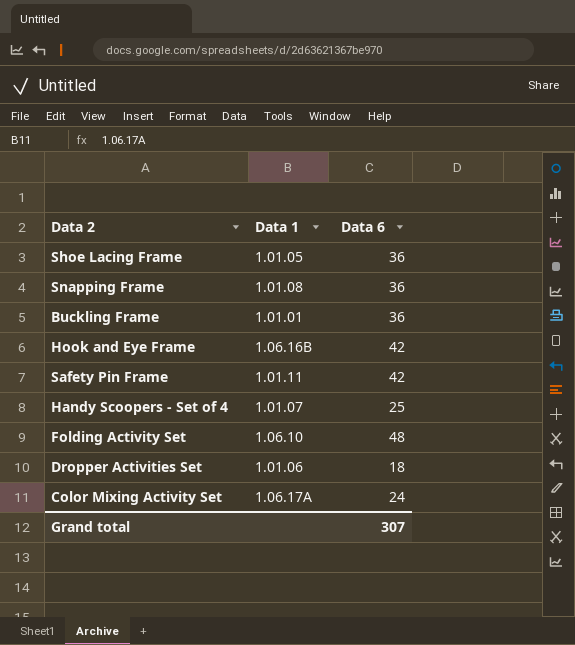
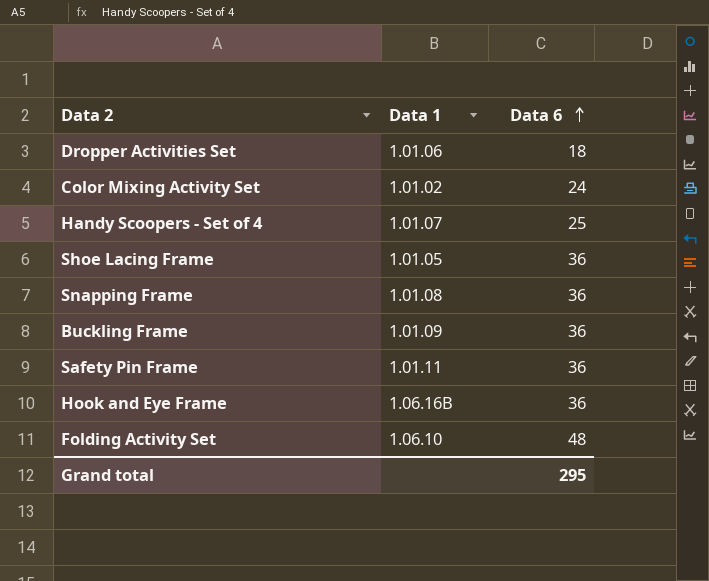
row order: none -> Data 6 ascending
Color Mixing Activity Set | Data 1: 1.06.17A -> 1.01.02
Buckling Frame | Data 1: 1.01.01 -> 1.01.09
Safety Pin Frame | Data 6: 42 -> 36
Hook and Eye Frame | Data 6: 42 -> 36
Grand total | Data 6: 307 -> 295

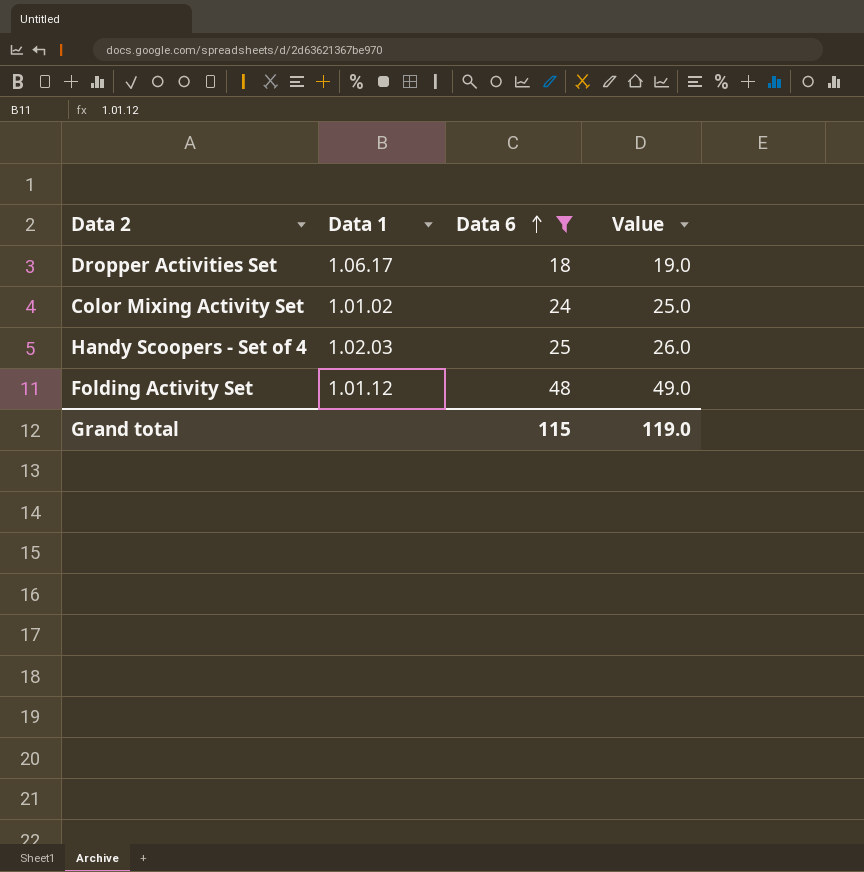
filter: none -> Data 6 != 36
column Value | formula: none -> [Data 6] + 1
Dropper Activities Set | Data 1: 1.01.06 -> 1.06.17
Handy Scoopers - Set of 4 | Data 1: 1.01.07 -> 1.02.03
Folding Activity Set | Data 1: 1.06.10 -> 1.01.12
Grand total | Data 6: 295 -> 115

